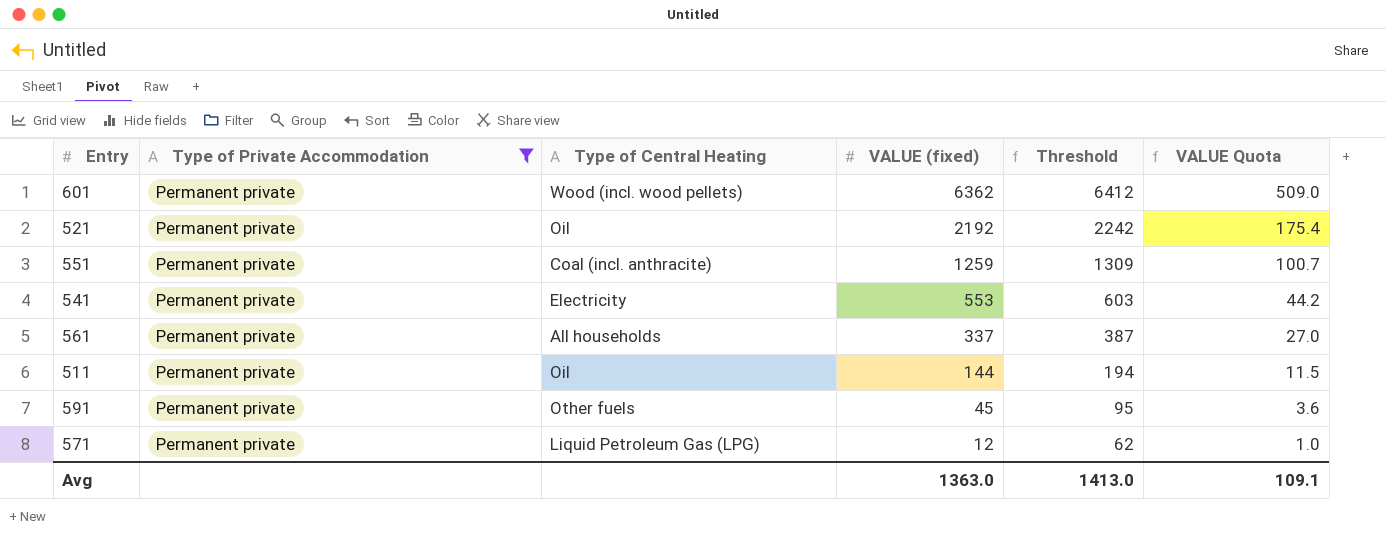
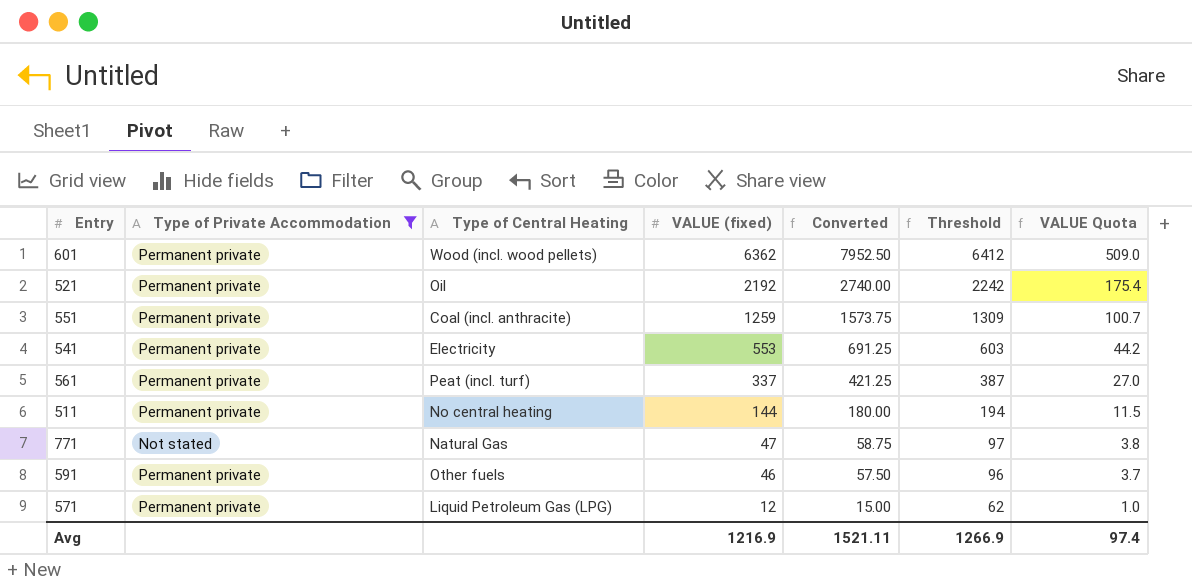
column Converted | formula: none -> [VALUE (fixed)] * 1.25
561 | Type of Central Heating: All households -> Peat (incl. turf)
511 | Type of Central Heating: Oil -> No central heating
row 771: none -> Not stated | Natural Gas | 47 | 58.75 | 97 | 3.8
591 | VALUE (fixed): 45 -> 46
591 | Threshold: 95 -> 96
591 | VALUE Quota: 3.6 -> 3.7
Avg | VALUE (fixed): 1363.0 -> 1216.9
Avg | Threshold: 1413.0 -> 1266.9
Avg | VALUE Quota: 109.1 -> 97.4

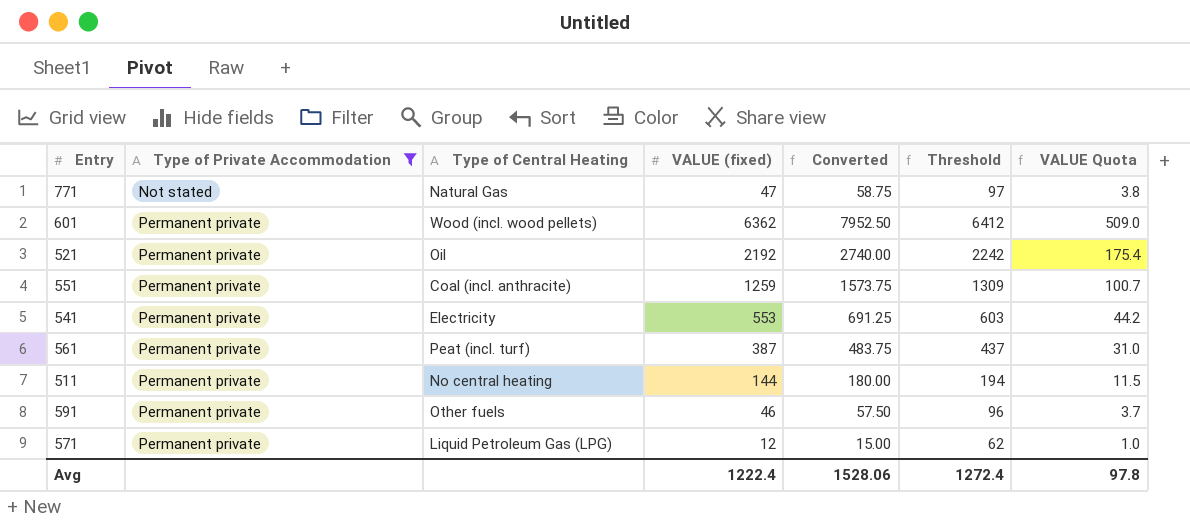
row order: VALUE (fixed) descending -> Type of Private Accommodation ascending
561 | VALUE (fixed): 337 -> 387
561 | Converted: 421.25 -> 483.75
561 | Threshold: 387 -> 437
561 | VALUE Quota: 27.0 -> 31.0
Avg | VALUE (fixed): 1216.9 -> 1222.4
Avg | Converted: 1521.11 -> 1528.06
Avg | Threshold: 1266.9 -> 1272.4
Avg | VALUE Quota: 97.4 -> 97.8

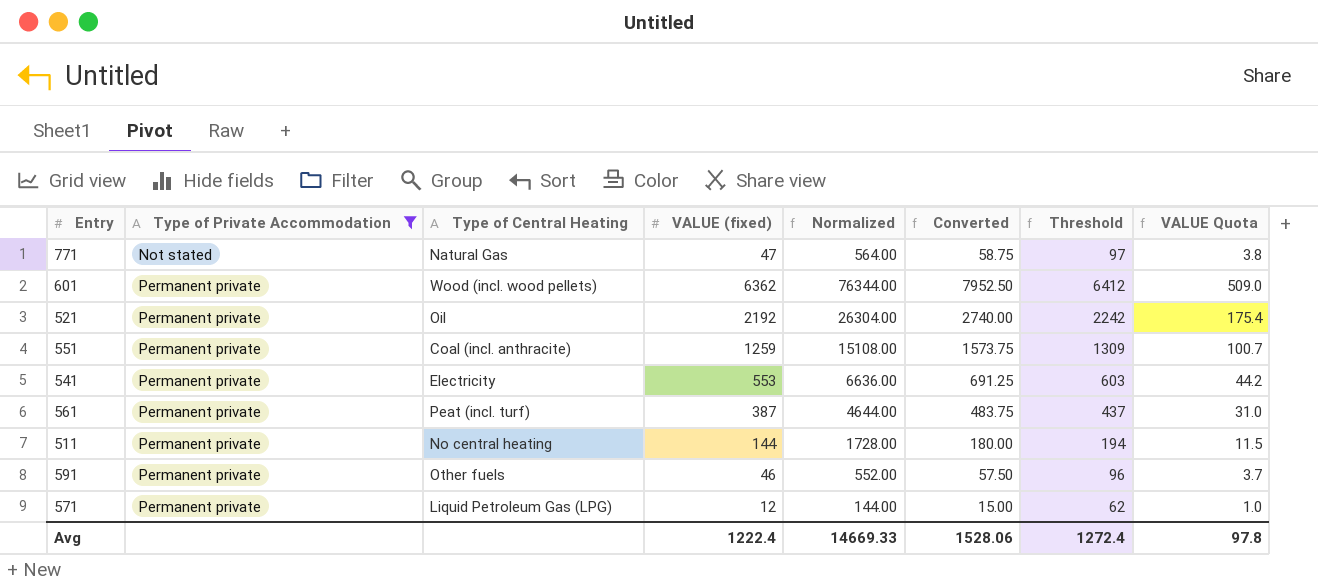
column Normalized | formula: none -> [VALUE (fixed)] * 12

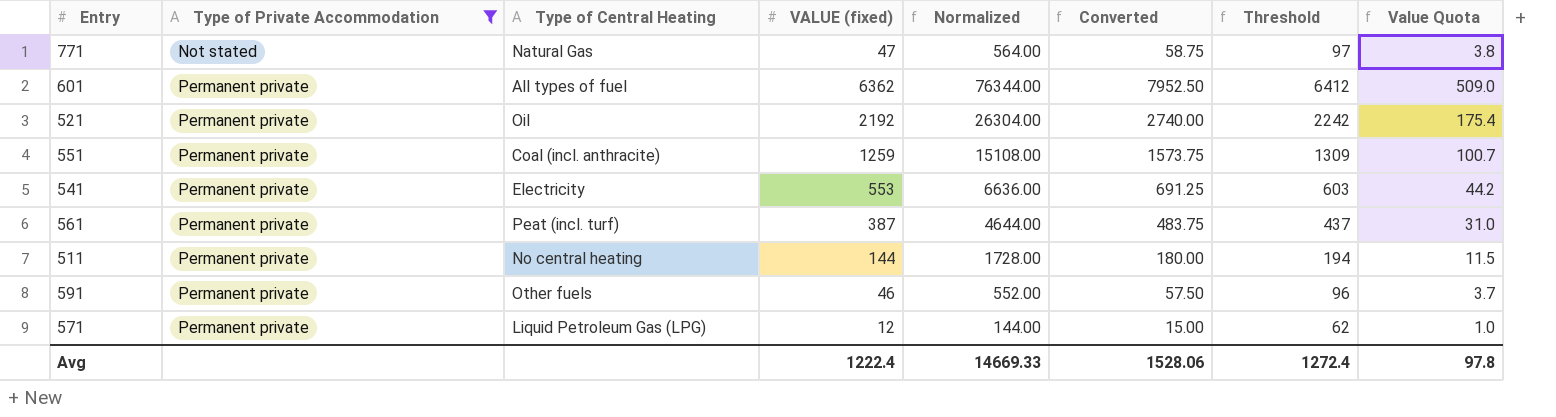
column name: VALUE Quota -> Value Quota
601 | Type of Central Heating: Wood (incl. wood pellets) -> All types of fuel

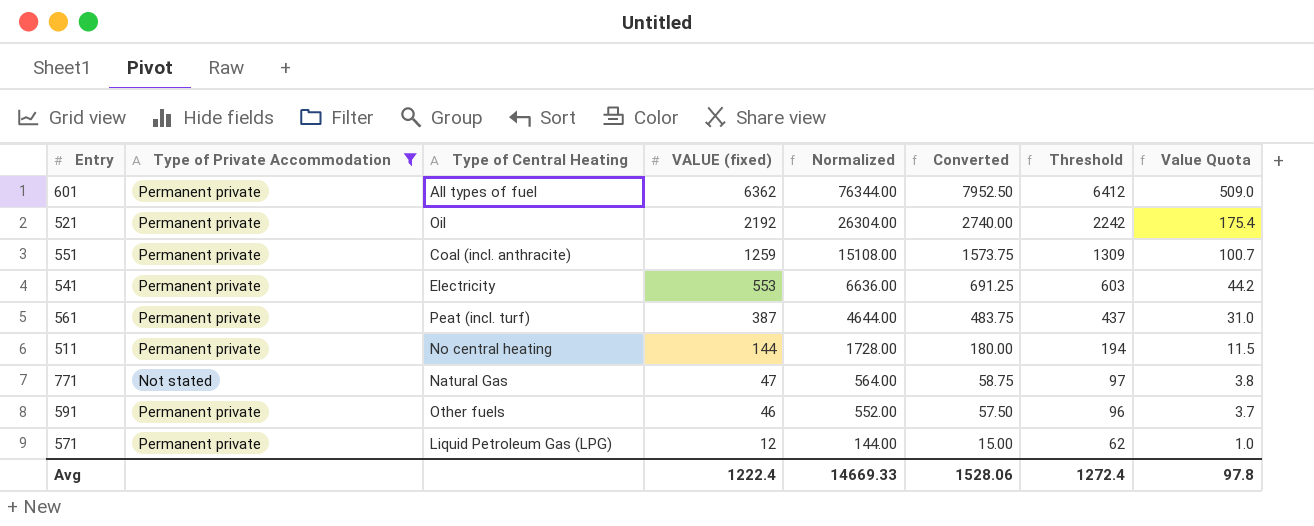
row order: Type of Private Accommodation ascending -> VALUE (fixed) descending

